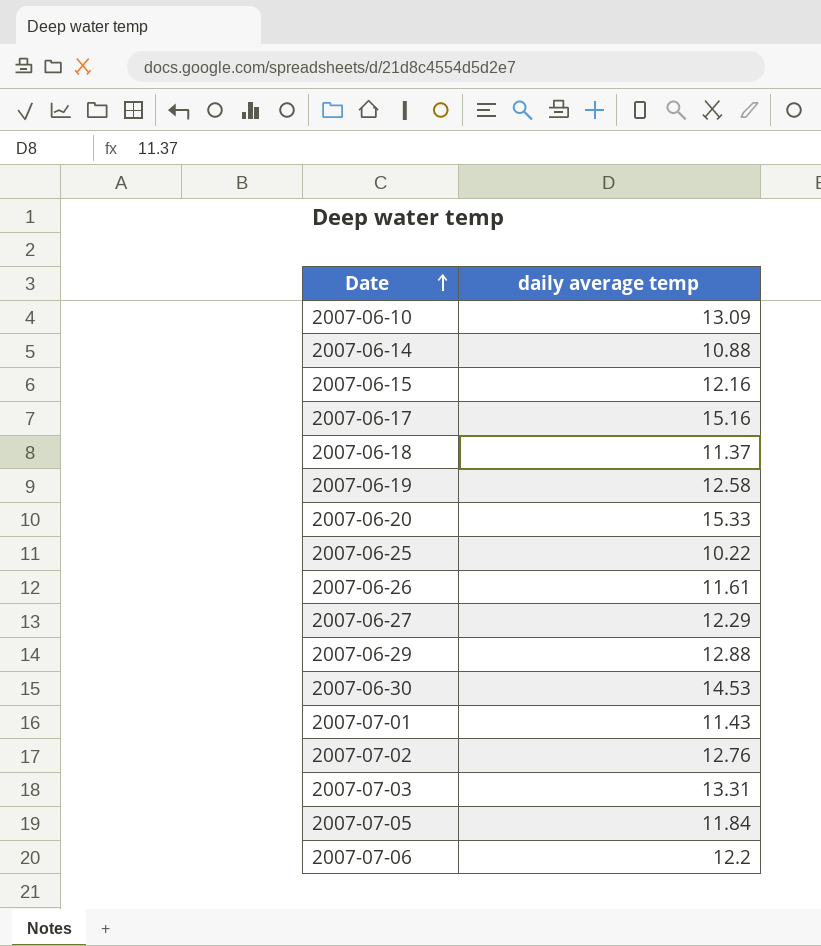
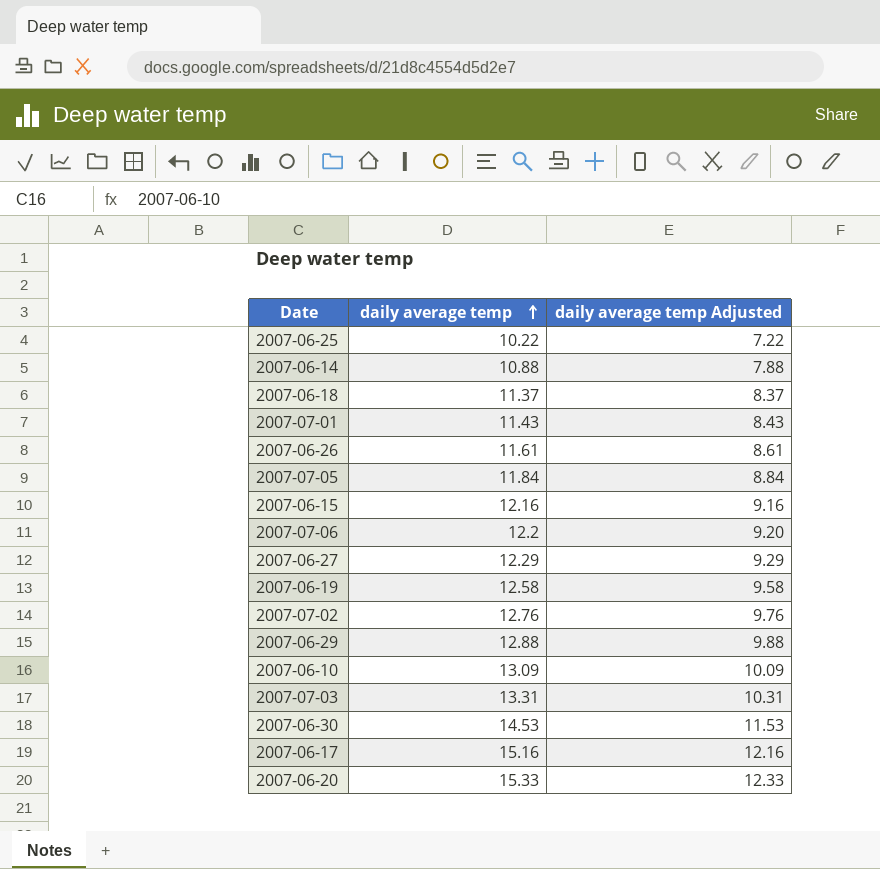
row order: Date ascending -> daily average temp ascending
column daily average temp Adjusted | formula: none -> [daily average temp] - 3

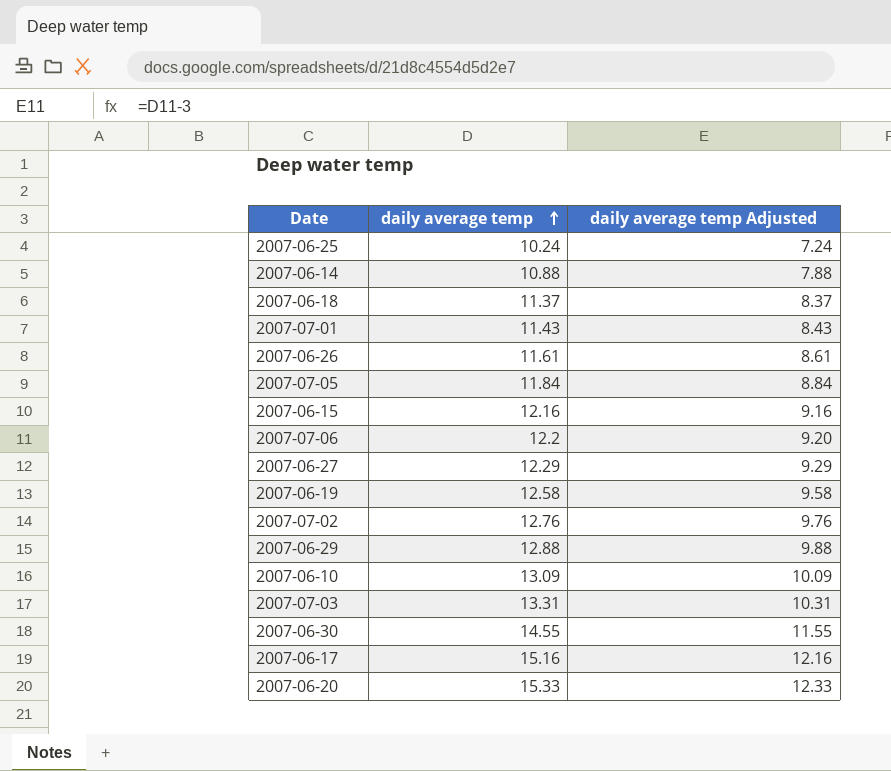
2007-06-25 | daily average temp: 10.22 -> 10.24
2007-06-25 | daily average temp Adjusted: 7.22 -> 7.24
2007-06-30 | daily average temp: 14.53 -> 14.55
2007-06-30 | daily average temp Adjusted: 11.53 -> 11.55

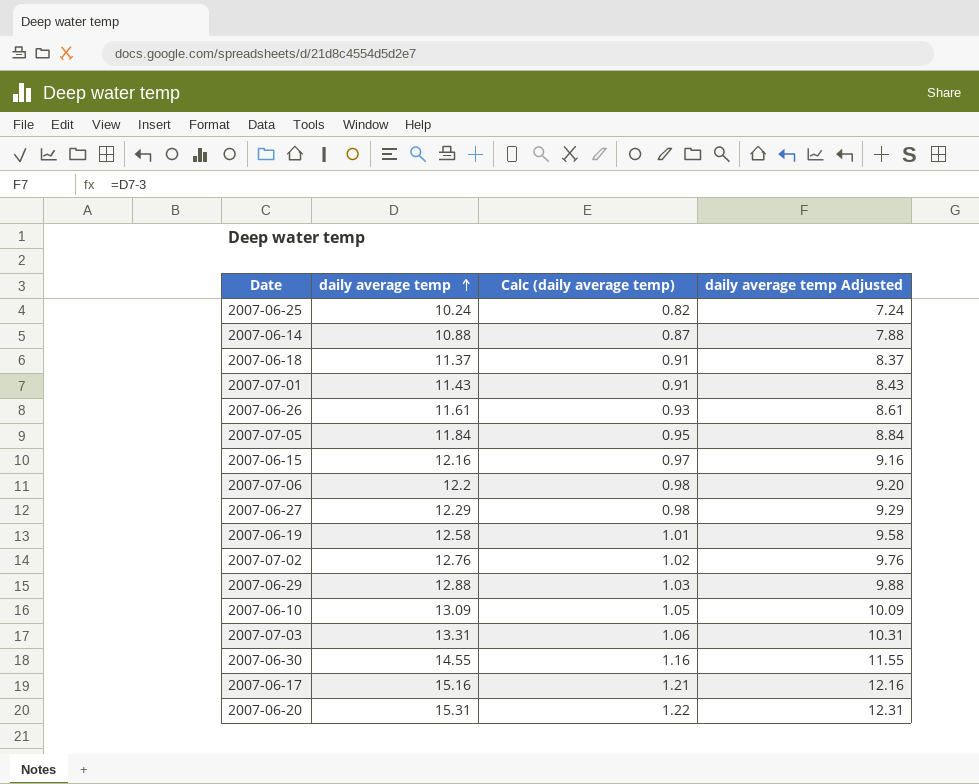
column Calc (daily average temp) | formula: none -> [daily average temp] * 0.08
2007-06-20 | daily average temp: 15.33 -> 15.31
2007-06-20 | daily average temp Adjusted: 12.33 -> 12.31

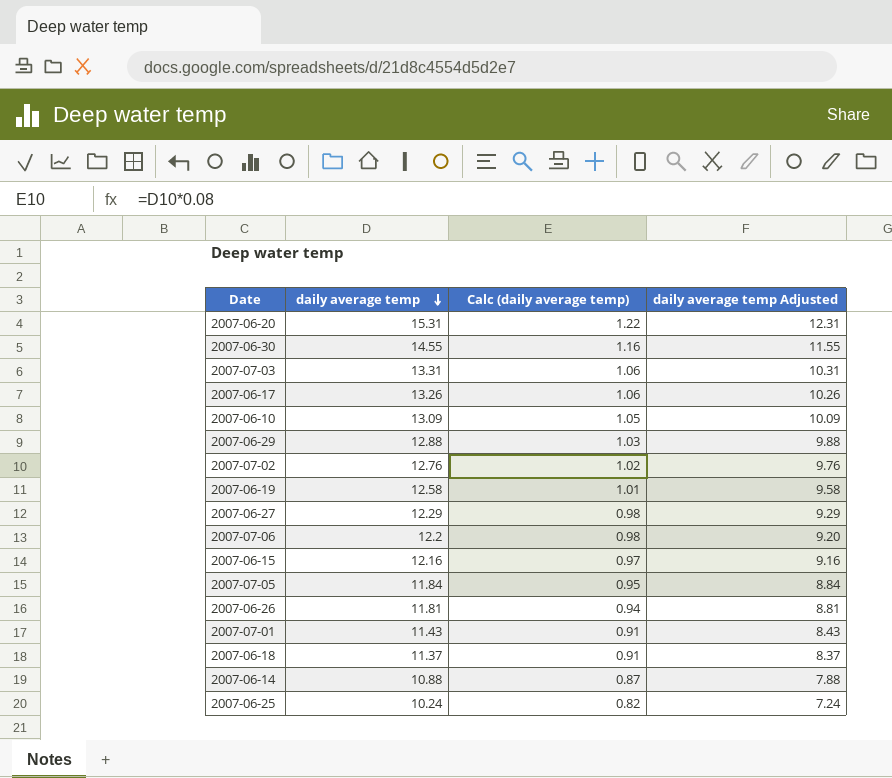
row order: daily average temp ascending -> daily average temp descending
2007-06-17 | daily average temp: 15.16 -> 13.26
2007-06-17 | Calc (daily average temp): 1.21 -> 1.06
2007-06-17 | daily average temp Adjusted: 12.16 -> 10.26
2007-06-26 | daily average temp: 11.61 -> 11.81
2007-06-26 | Calc (daily average temp): 0.93 -> 0.94
2007-06-26 | daily average temp Adjusted: 8.61 -> 8.81

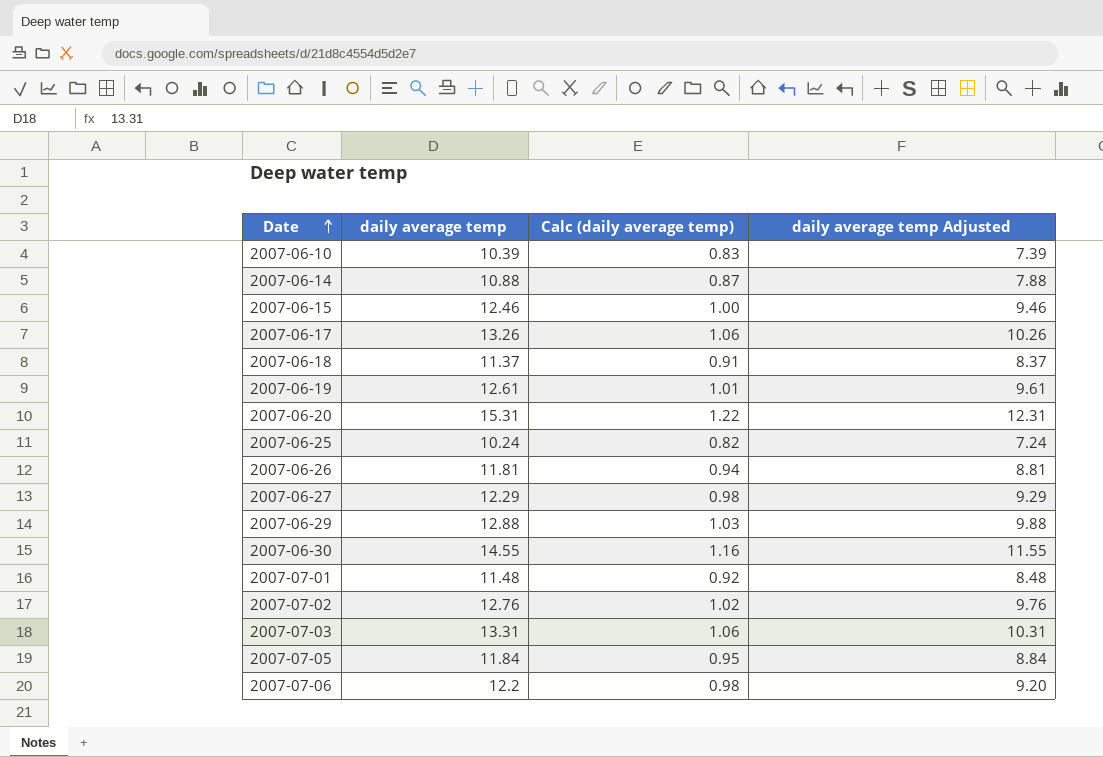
row order: daily average temp descending -> Date ascending
2007-06-10 | daily average temp: 13.09 -> 10.39
2007-06-10 | Calc (daily average temp): 1.05 -> 0.83
2007-06-10 | daily average temp Adjusted: 10.09 -> 7.39
2007-06-15 | daily average temp: 12.16 -> 12.46
2007-06-15 | Calc (daily average temp): 0.97 -> 1.00
2007-06-15 | daily average temp Adjusted: 9.16 -> 9.46
2007-06-19 | daily average temp: 12.58 -> 12.61
2007-06-19 | daily average temp Adjusted: 9.58 -> 9.61
2007-07-01 | daily average temp: 11.43 -> 11.48
2007-07-01 | Calc (daily average temp): 0.91 -> 0.92
2007-07-01 | daily average temp Adjusted: 8.43 -> 8.48

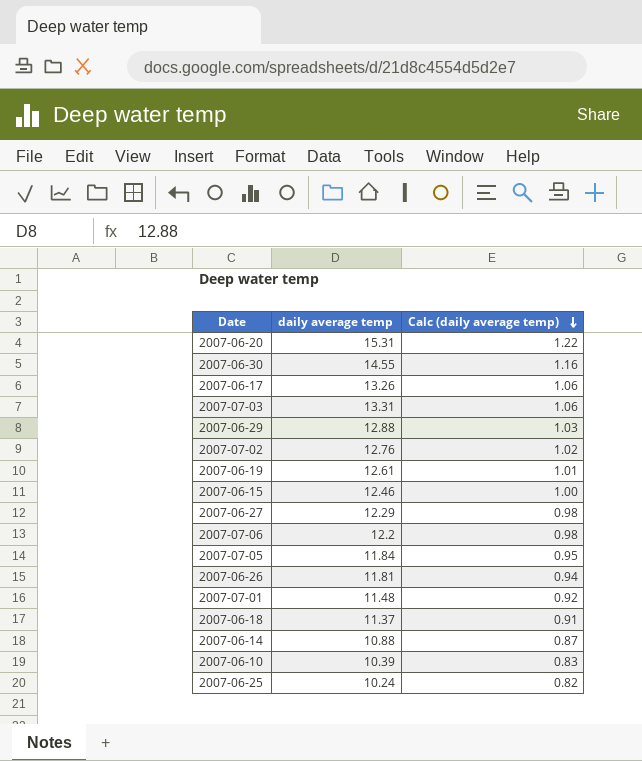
row order: Date ascending -> Calc (daily average temp) descending
column daily average temp Adjusted | formula: [daily average temp] - 3 -> none

